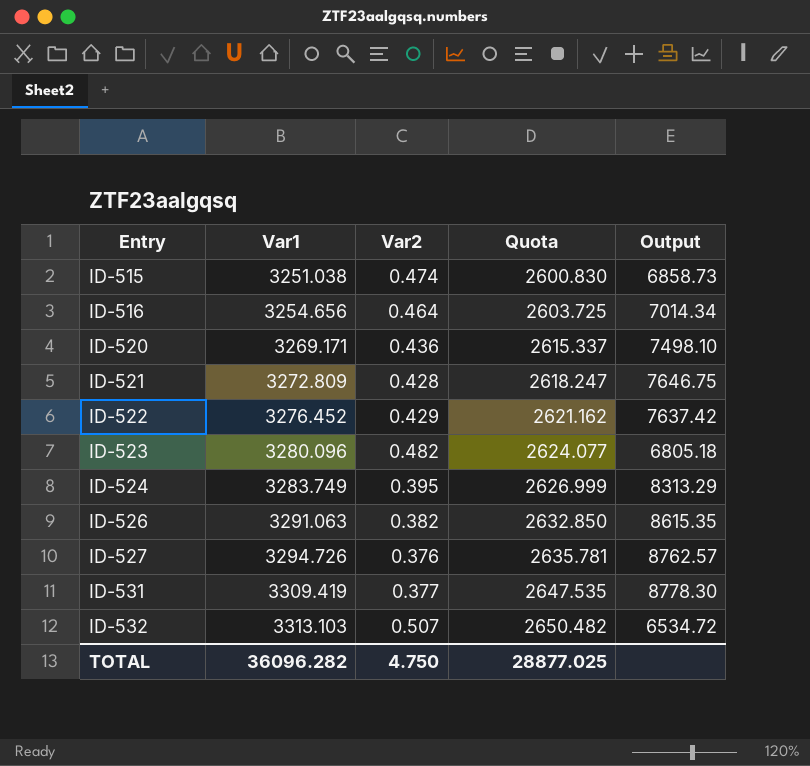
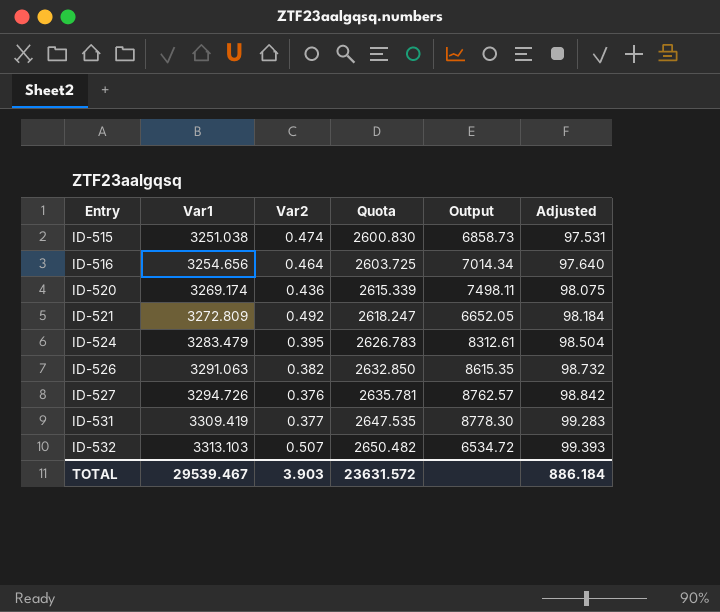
column Adjusted | formula: none -> [Var1] * 0.03
row ID-522: 3276.452 | 0.429 | 2621.162 | 7637.42 -> none
row ID-523: 3280.096 | 0.482 | 2624.077 | 6805.18 -> none
ID-520 | Var1: 3269.171 -> 3269.174
ID-520 | Quota: 2615.337 -> 2615.339
ID-520 | Output: 7498.10 -> 7498.11
ID-521 | Var2: 0.428 -> 0.492
ID-521 | Output: 7646.75 -> 6652.05
ID-524 | Var1: 3283.749 -> 3283.479
ID-524 | Quota: 2626.999 -> 2626.783
ID-524 | Output: 8313.29 -> 8312.61
TOTAL | Var1: 36096.282 -> 29539.467
TOTAL | Var2: 4.750 -> 3.903
TOTAL | Quota: 28877.025 -> 23631.572

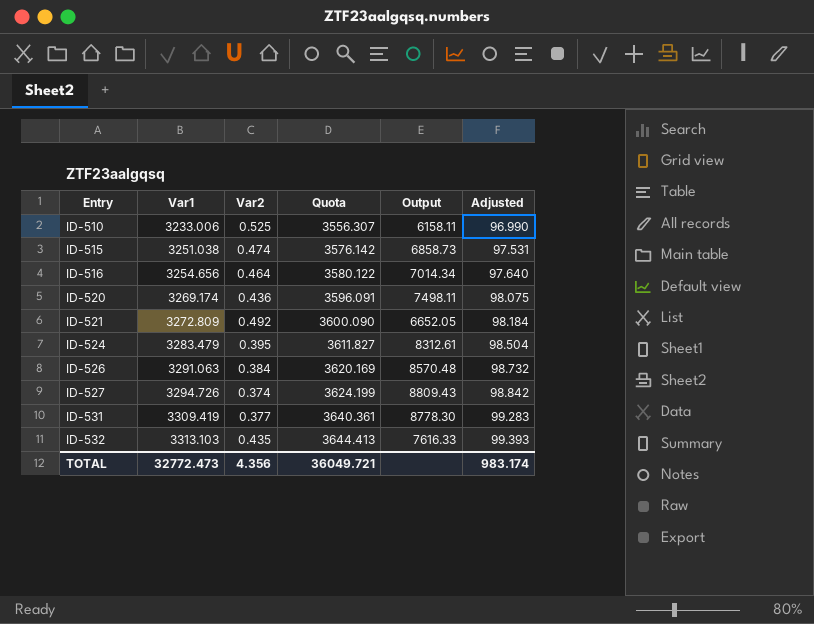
column Quota | formula: [Var1] * 0.8 -> [Var1] * 1.1
row ID-510: none -> 3233.006 | 0.525 | 3556.307 | 6158.11 | 96.990
ID-526 | Var2: 0.382 -> 0.384
ID-526 | Output: 8615.35 -> 8570.48
ID-527 | Var2: 0.376 -> 0.374
ID-527 | Output: 8762.57 -> 8809.43
ID-532 | Var2: 0.507 -> 0.435
ID-532 | Output: 6534.72 -> 7616.33
TOTAL | Var1: 29539.467 -> 32772.473
TOTAL | Var2: 3.903 -> 4.356
TOTAL | Quota: 23631.572 -> 36049.721
TOTAL | Adjusted: 886.184 -> 983.174

